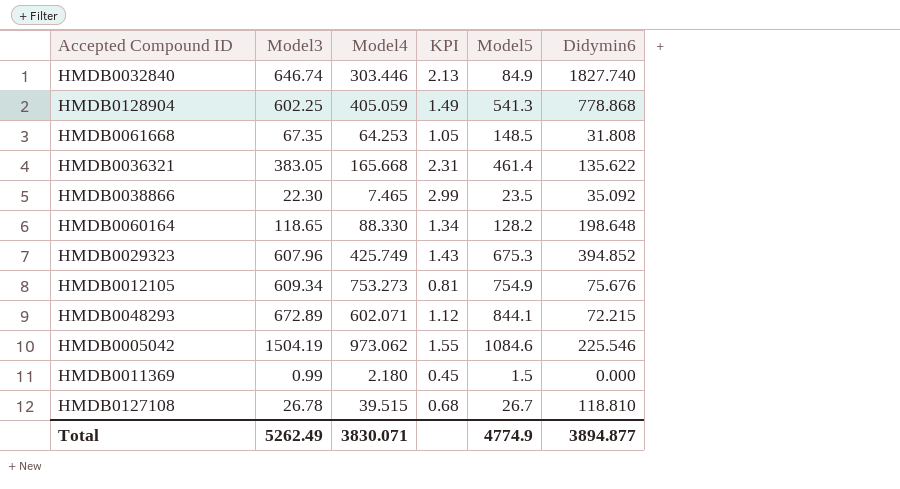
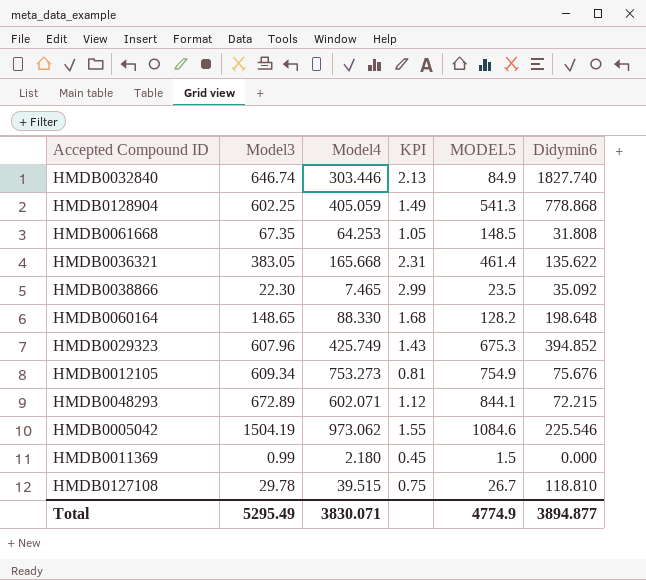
column name: Model5 -> MODEL5
HMDB0060164 | Model3: 118.65 -> 148.65
HMDB0060164 | KPI: 1.34 -> 1.68
HMDB0127108 | Model3: 26.78 -> 29.78
HMDB0127108 | KPI: 0.68 -> 0.75
Total | Model3: 5262.49 -> 5295.49

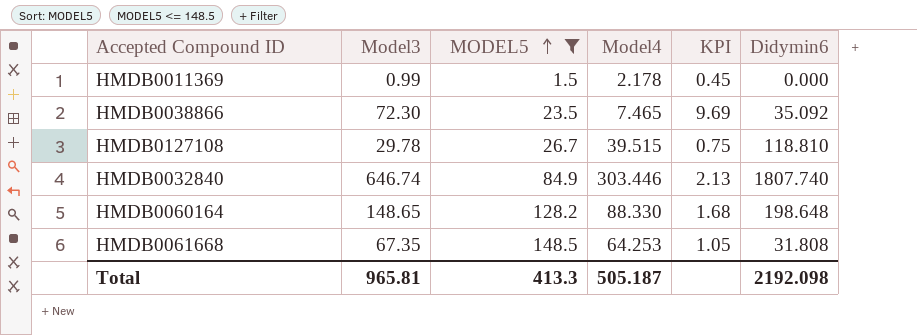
filter: none -> MODEL5 <= 148.5
row order: none -> MODEL5 ascending
column MODEL5 | position: 5 -> 3
HMDB0011369 | Model4: 2.180 -> 2.178
HMDB0038866 | Model3: 22.30 -> 72.30
HMDB0038866 | KPI: 2.99 -> 9.69
HMDB0032840 | Didymin6: 1827.740 -> 1807.740
Total | Model3: 5295.49 -> 965.81
Total | MODEL5: 4774.9 -> 413.3
Total | Model4: 3830.071 -> 505.187
Total | Didymin6: 3894.877 -> 2192.098

